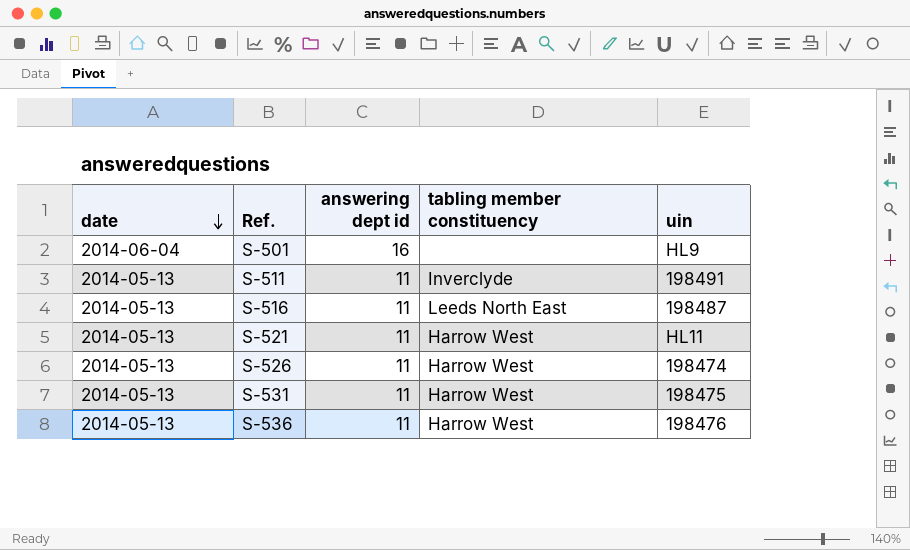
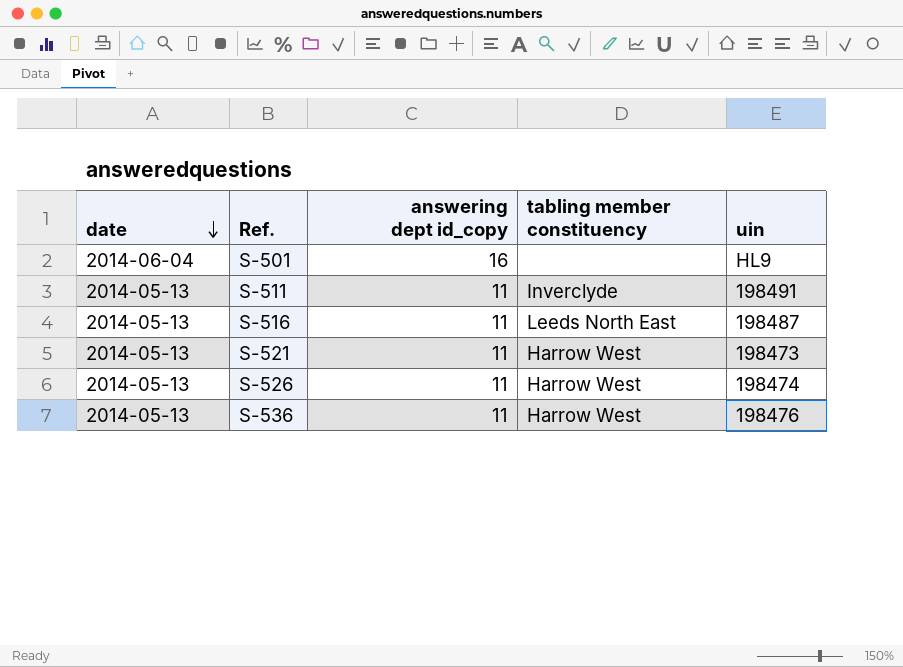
column name: answering dept id -> answering dept id_copy
row S-531: 2014-05-13 | 11 | Harrow West | 198475 -> none
S-521 | uin: HL11 -> 198473

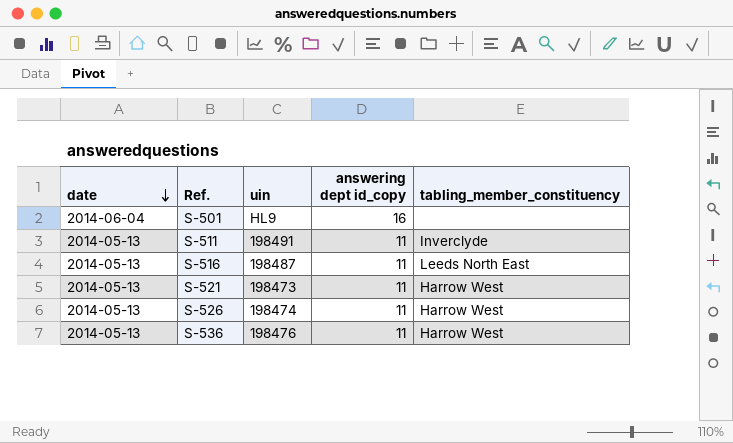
column uin | position: 5 -> 3
column name: tabling member constituency -> tabling_member_constituency

